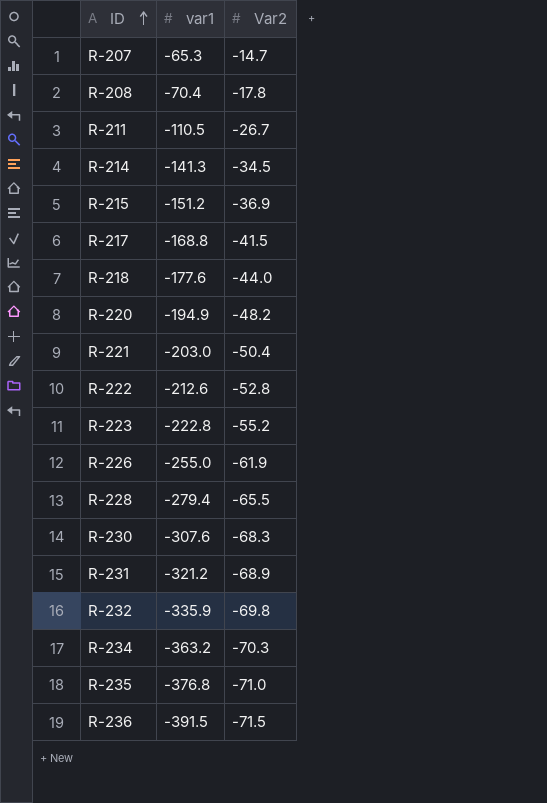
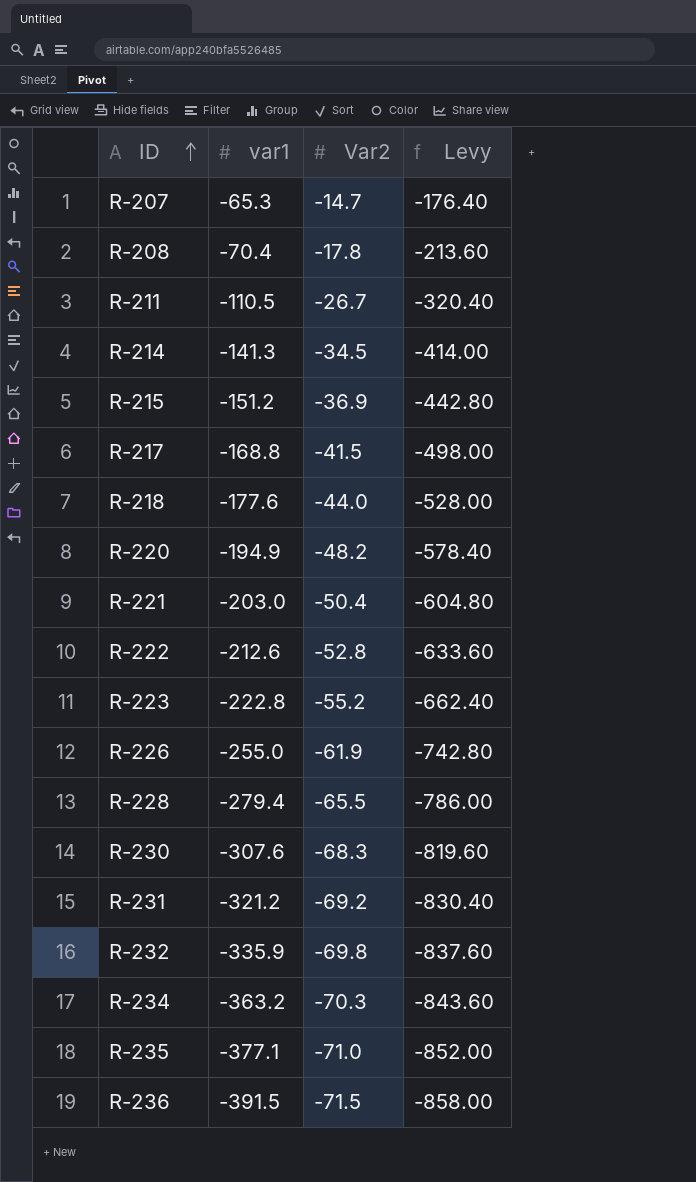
column Levy | formula: none -> [Var2] * 12
R-231 | Var2: -68.9 -> -69.2
R-235 | var1: -376.8 -> -377.1

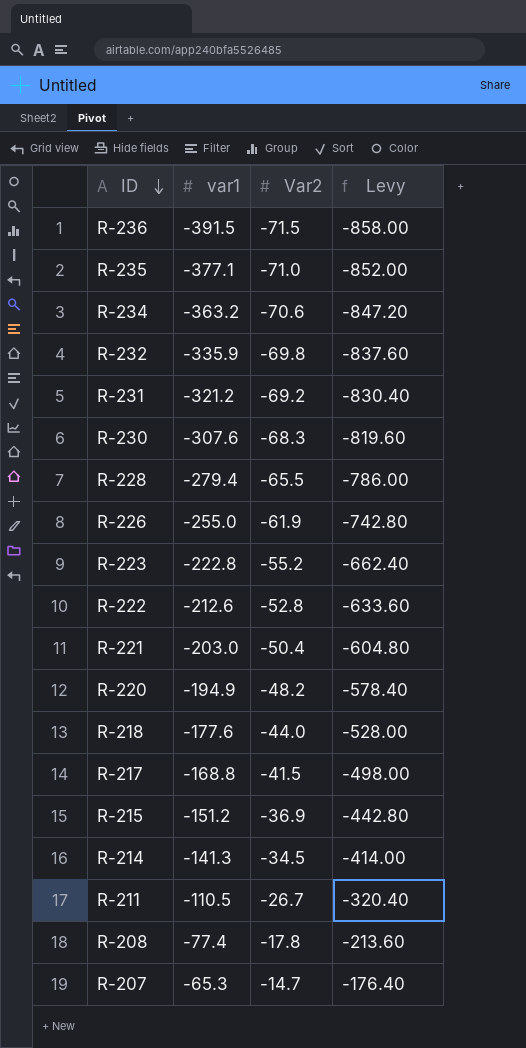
row order: ID ascending -> ID descending
R-234 | Var2: -70.3 -> -70.6
R-234 | Levy: -843.60 -> -847.20
R-208 | var1: -70.4 -> -77.4

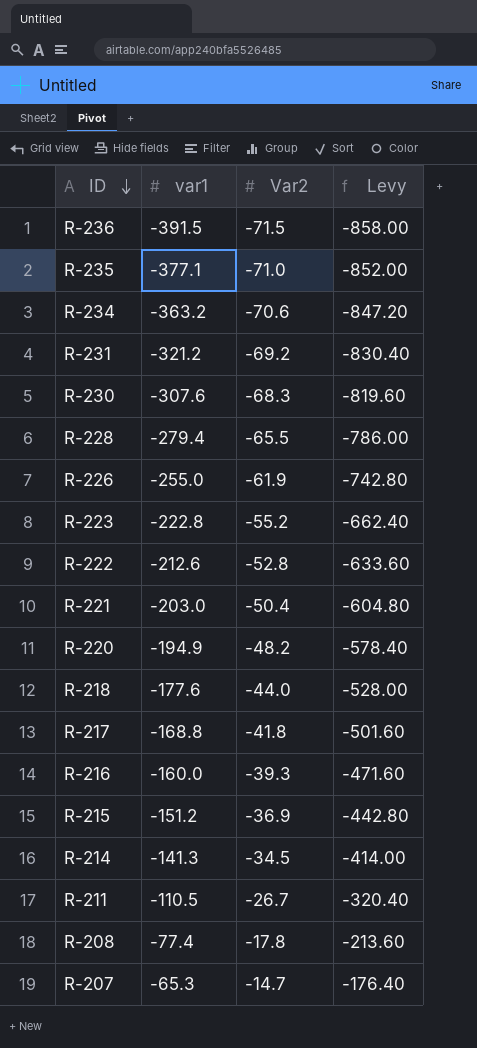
row R-232: -335.9 | -69.8 | -837.60 -> none
R-217 | Var2: -41.5 -> -41.8
R-217 | Levy: -498.00 -> -501.60
row R-216: none -> -160.0 | -39.3 | -471.60

